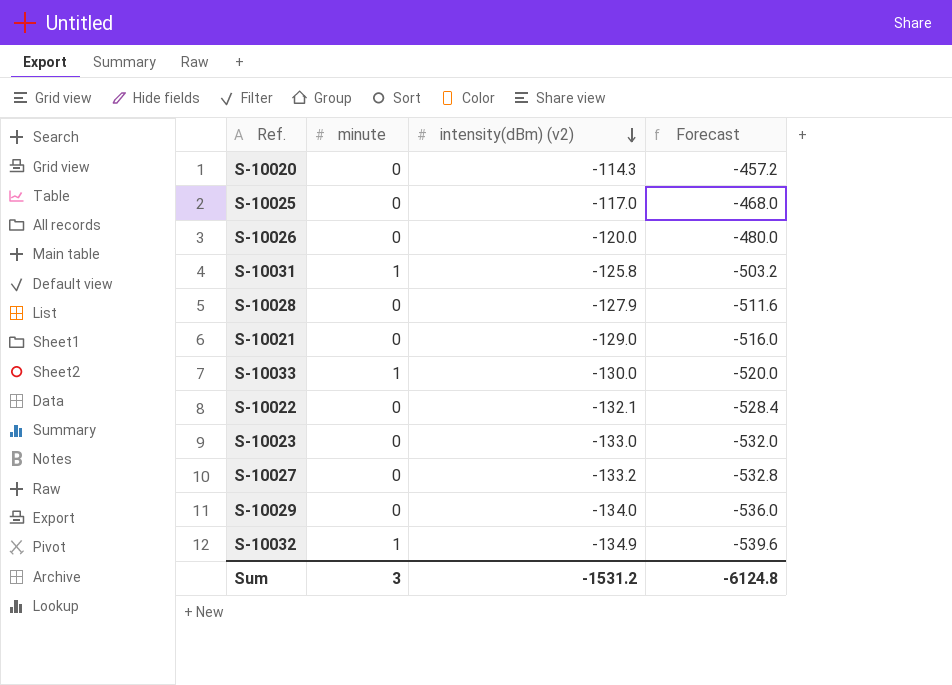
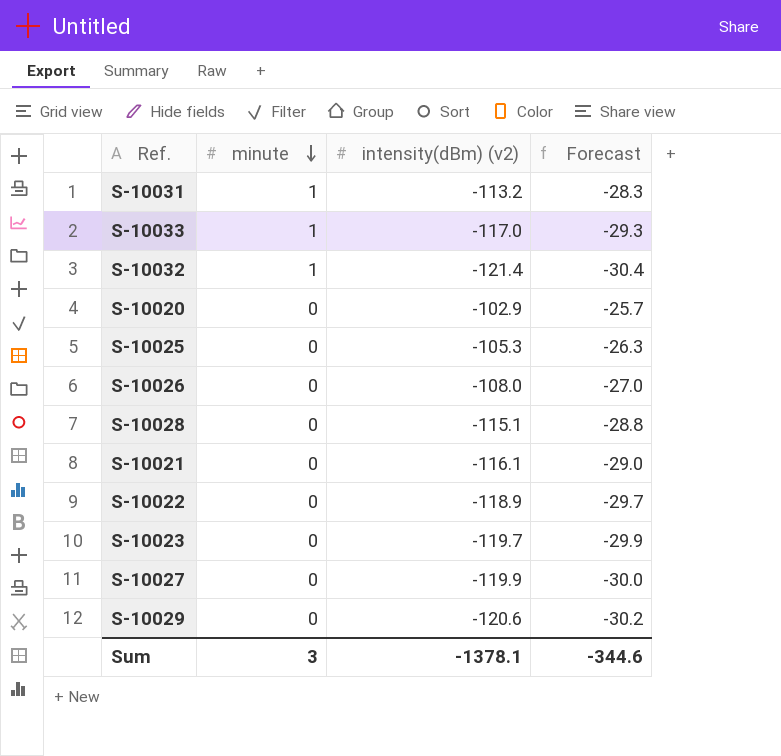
row order: intensity(dBm) (v2) descending -> minute descending
column Forecast | formula: [intensity(dBm) (v2)] * 4 -> [intensity(dBm) (v2)] * 0.25
S-10031 | intensity(dBm) (v2): -125.8 -> -113.2
S-10033 | intensity(dBm) (v2): -130.0 -> -117.0
S-10032 | intensity(dBm) (v2): -134.9 -> -121.4
S-10020 | intensity(dBm) (v2): -114.3 -> -102.9
S-10025 | intensity(dBm) (v2): -117.0 -> -105.3
S-10026 | intensity(dBm) (v2): -120.0 -> -108.0
S-10028 | intensity(dBm) (v2): -127.9 -> -115.1
S-10021 | intensity(dBm) (v2): -129.0 -> -116.1
S-10022 | intensity(dBm) (v2): -132.1 -> -118.9
S-10023 | intensity(dBm) (v2): -133.0 -> -119.7
S-10027 | intensity(dBm) (v2): -133.2 -> -119.9
S-10029 | intensity(dBm) (v2): -134.0 -> -120.6
Sum | intensity(dBm) (v2): -1531.2 -> -1378.1
Sum | Forecast: -6124.8 -> -344.6

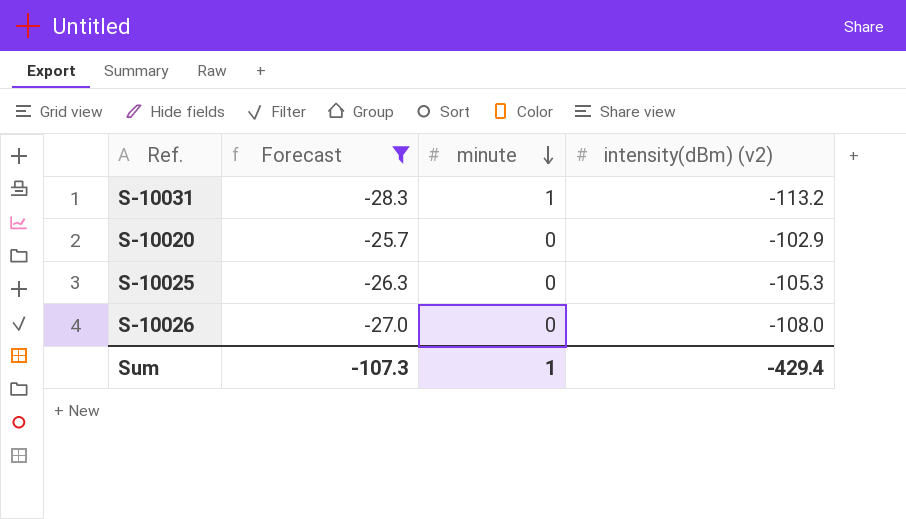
filter: none -> Forecast >= -28.3
column Forecast | position: 4 -> 2
Sum | Forecast: -344.6 -> -107.3
Sum | minute: 3 -> 1
Sum | intensity(dBm) (v2): -1378.1 -> -429.4

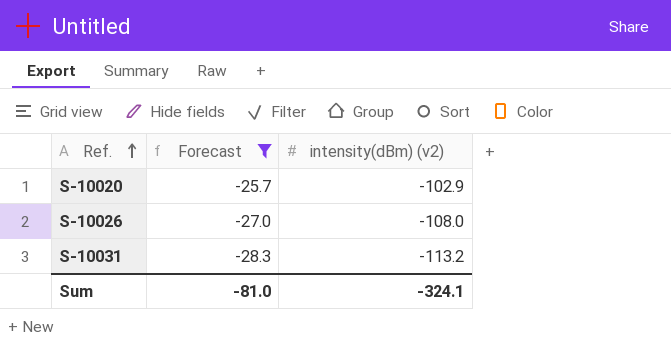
row order: minute descending -> Ref. ascending
column minute | position: 3 -> none
row S-10025: -26.3 | 0 | -105.3 -> none
Sum | Forecast: -107.3 -> -81.0
Sum | intensity(dBm) (v2): -429.4 -> -324.1

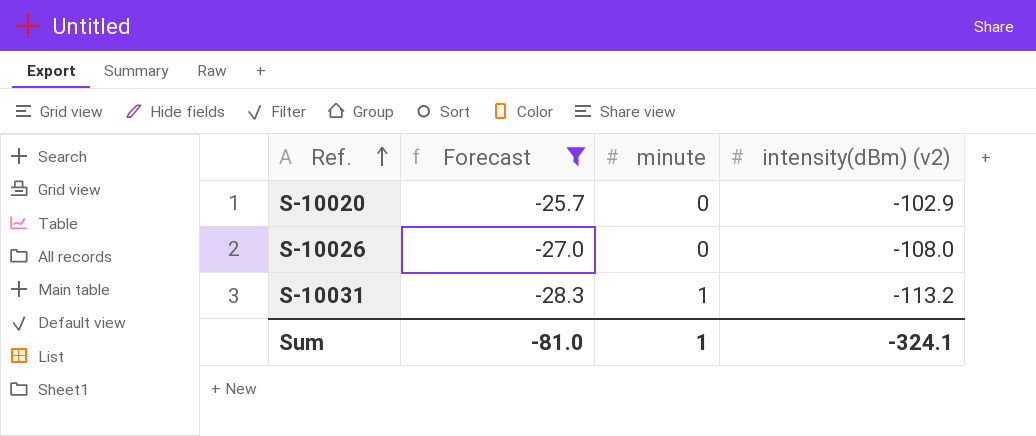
column minute | position: none -> 3

